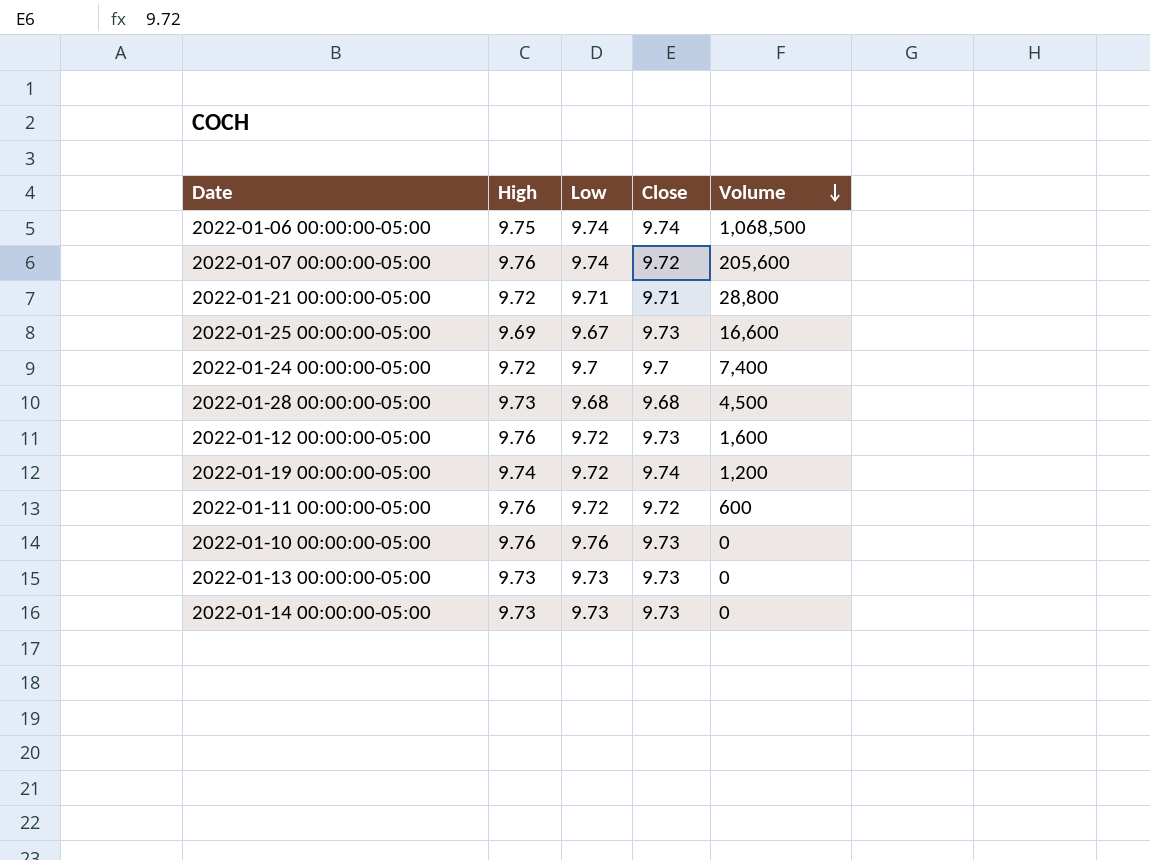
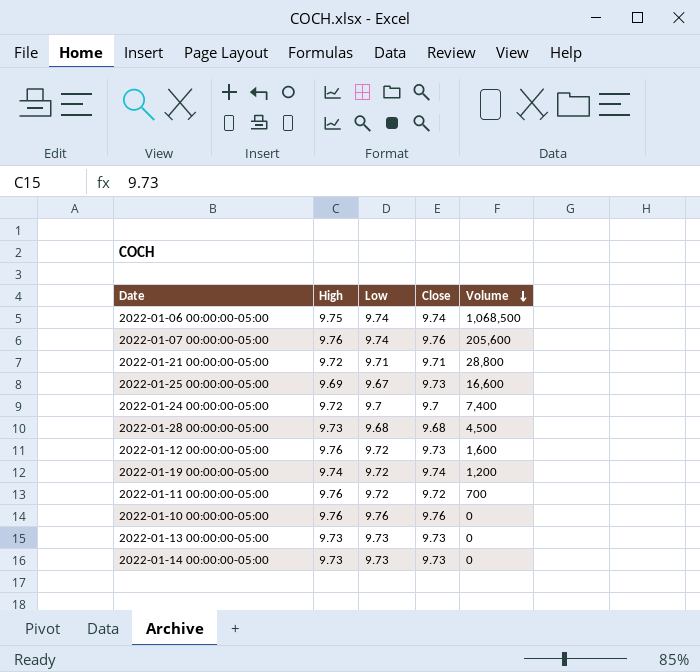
2022-01-07 00:00:00-05:00 | Close: 9.72 -> 9.76
2022-01-11 00:00:00-05:00 | Volume: 600 -> 700
2022-01-10 00:00:00-05:00 | Close: 9.73 -> 9.76

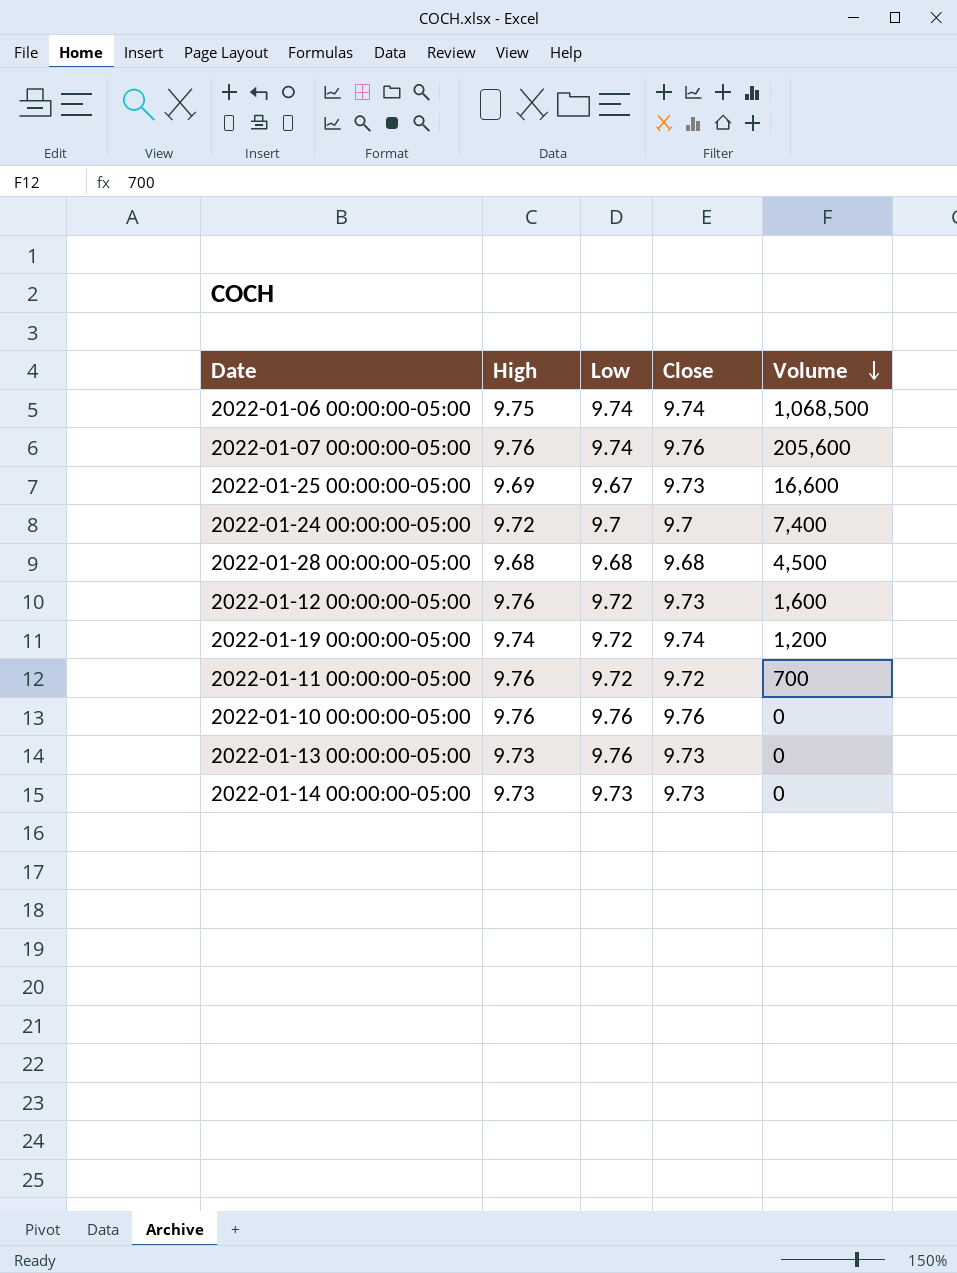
row 2022-01-21 00:00:00-05:00: 9.72 | 9.71 | 9.71 | 28,800 -> none
2022-01-28 00:00:00-05:00 | High: 9.73 -> 9.68
2022-01-13 00:00:00-05:00 | Low: 9.73 -> 9.76

